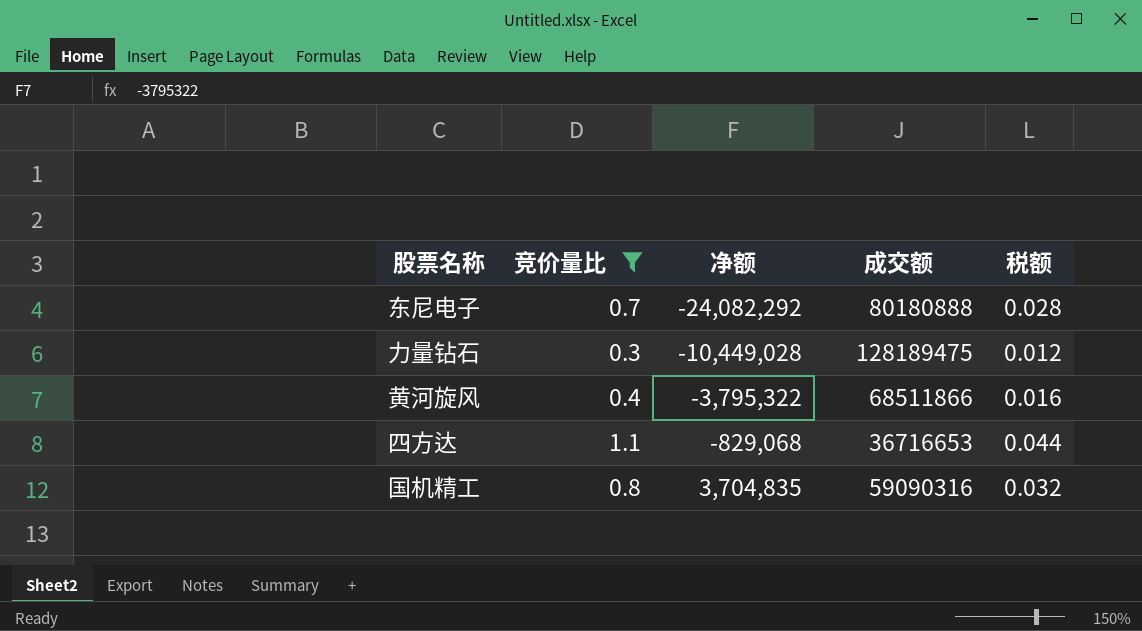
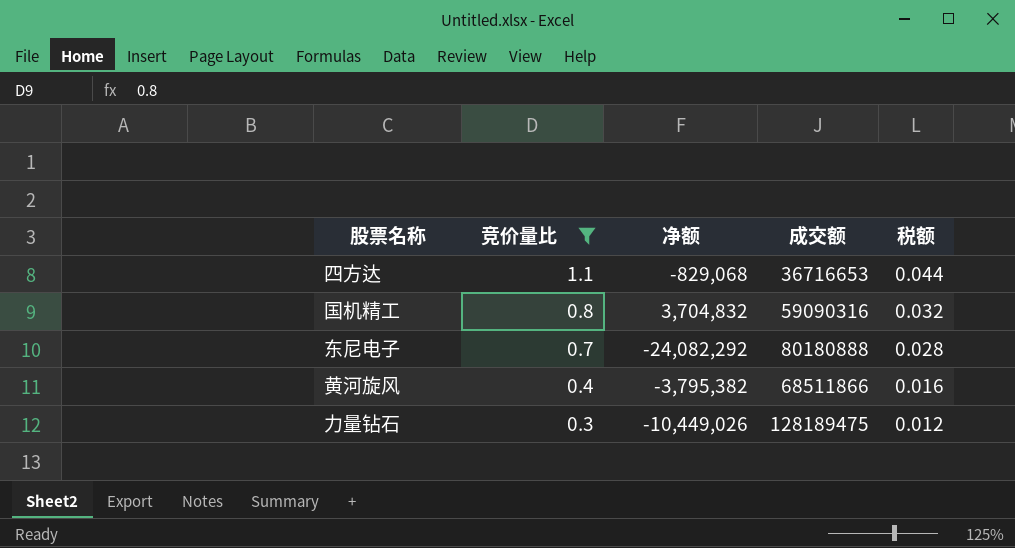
row order: 净额 ascending -> 竞价量比 descending
国机精工 | 净额: 3,704,835 -> 3,704,832
黄河旋风 | 净额: -3,795,322 -> -3,795,382
力量钻石 | 净额: -10,449,028 -> -10,449,026

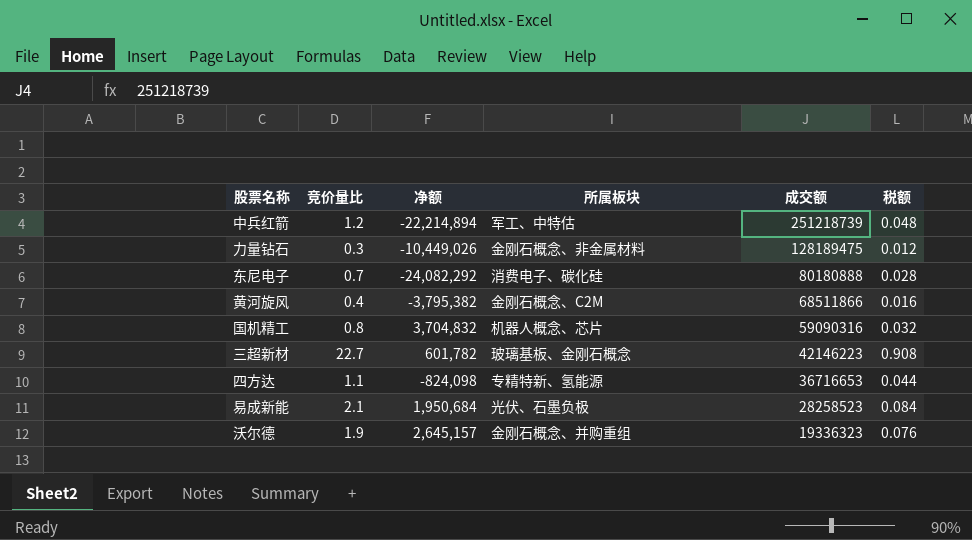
filter: 竞价量比 <= 1.1 -> none
row order: 竞价量比 descending -> 成交额 descending
column 所属板块 | position: none -> 4
四方达 | 净额: -829,068 -> -824,098

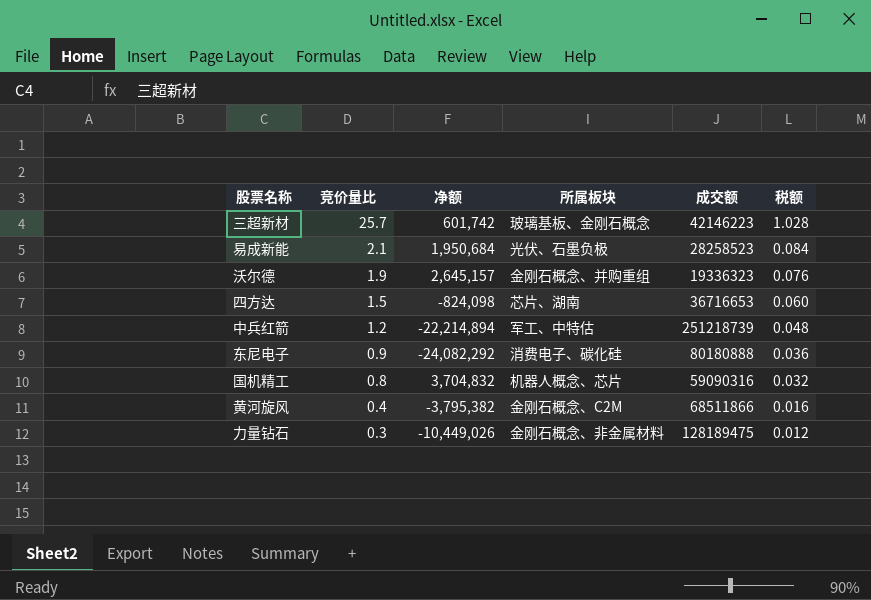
row order: 成交额 descending -> 竞价量比 descending
三超新材 | 竞价量比: 22.7 -> 25.7
三超新材 | 净额: 601,782 -> 601,742
三超新材 | 税额: 0.908 -> 1.028
四方达 | 竞价量比: 1.1 -> 1.5
四方达 | 所属板块: 专精特新、氢能源 -> 芯片、湖南
四方达 | 税额: 0.044 -> 0.060
东尼电子 | 竞价量比: 0.7 -> 0.9
东尼电子 | 税额: 0.028 -> 0.036

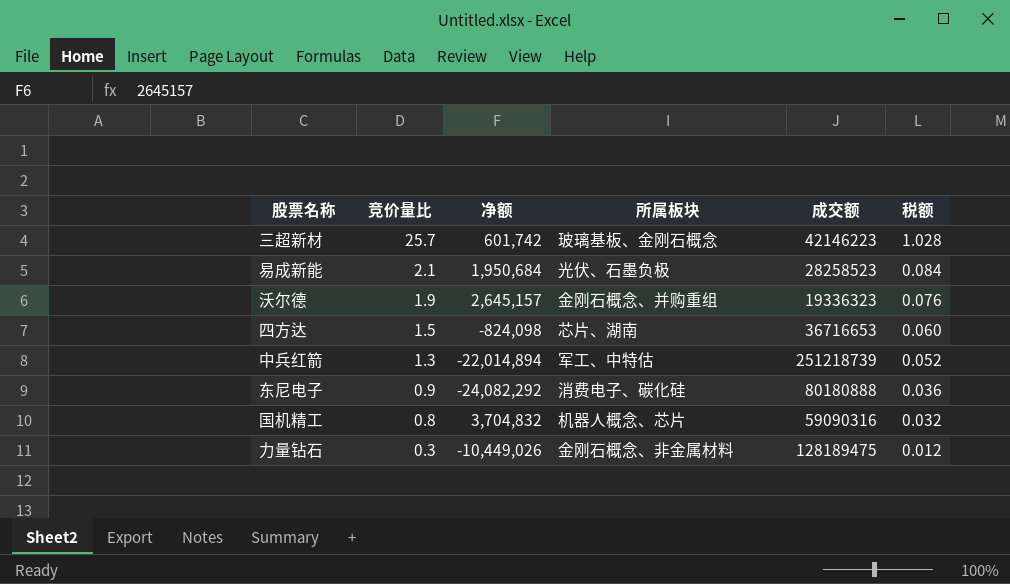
row 黄河旋风: 0.4 | -3,795,382 | 金刚石概念、C2M | 68511866 | 0.016 -> none
中兵红箭 | 竞价量比: 1.2 -> 1.3
中兵红箭 | 净额: -22,214,894 -> -22,014,894
中兵红箭 | 税额: 0.048 -> 0.052

